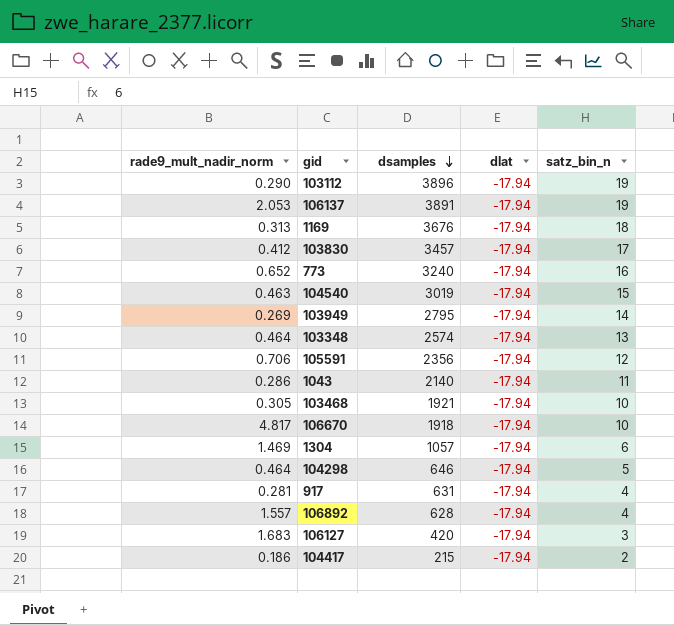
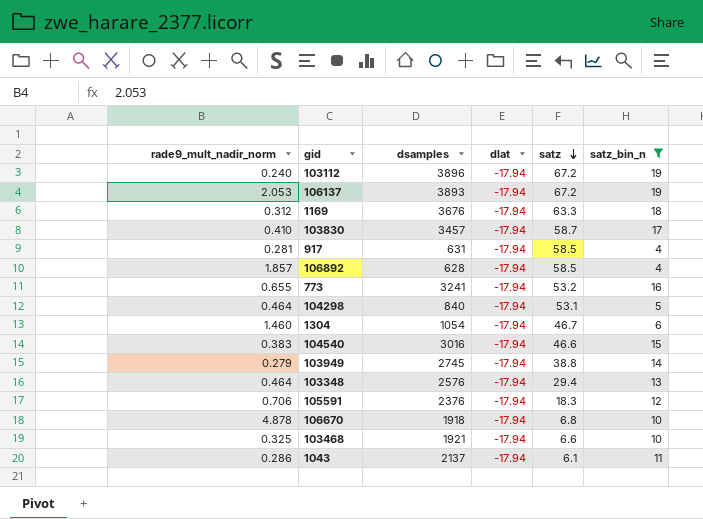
filter: none -> satz_bin_n >= 4
row order: dsamples descending -> satz descending
column satz | position: none -> 5
103112 | rade9_mult_nadir_norm: 0.290 -> 0.240
106137 | dsamples: 3891 -> 3893
1169 | rade9_mult_nadir_norm: 0.313 -> 0.312
103830 | rade9_mult_nadir_norm: 0.412 -> 0.410
106892 | rade9_mult_nadir_norm: 1.557 -> 1.857
773 | rade9_mult_nadir_norm: 0.652 -> 0.655
773 | dsamples: 3240 -> 3241
104298 | dsamples: 646 -> 840
1304 | rade9_mult_nadir_norm: 1.469 -> 1.460
1304 | dsamples: 1057 -> 1054
104540 | rade9_mult_nadir_norm: 0.463 -> 0.383
104540 | dsamples: 3019 -> 3016
103949 | rade9_mult_nadir_norm: 0.269 -> 0.279
103949 | dsamples: 2795 -> 2745
103348 | dsamples: 2574 -> 2576
105591 | dsamples: 2356 -> 2376
106670 | rade9_mult_nadir_norm: 4.817 -> 4.878
103468 | rade9_mult_nadir_norm: 0.305 -> 0.325
1043 | dsamples: 2140 -> 2137

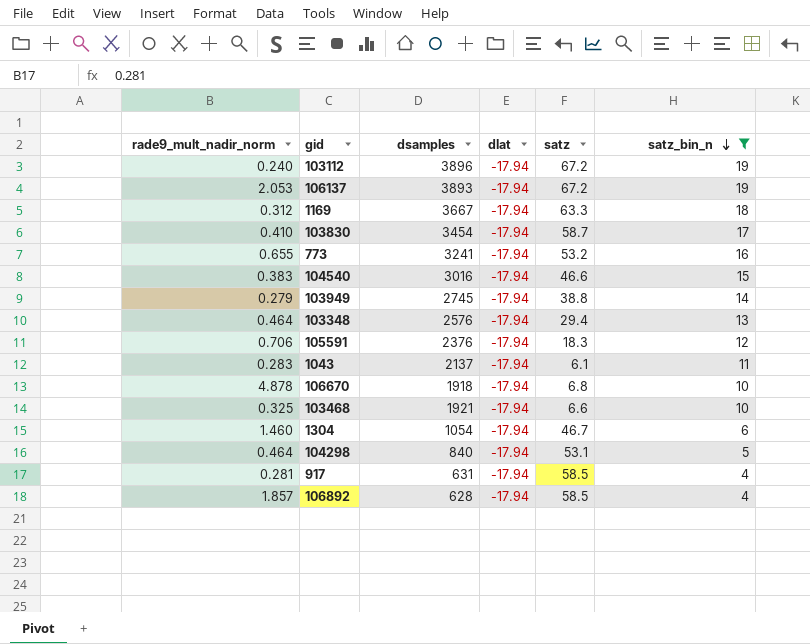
row order: satz descending -> satz_bin_n descending
1169 | dsamples: 3676 -> 3667
103830 | dsamples: 3457 -> 3454
1043 | rade9_mult_nadir_norm: 0.286 -> 0.283

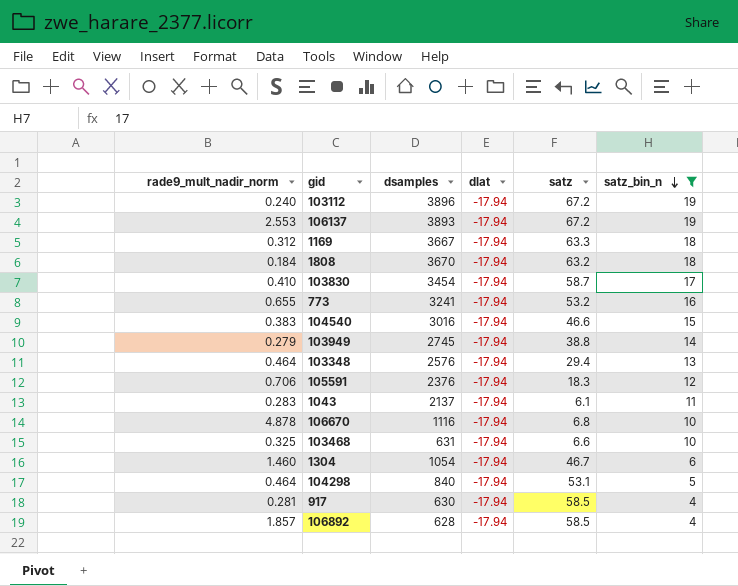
106137 | rade9_mult_nadir_norm: 2.053 -> 2.553
row 1808: none -> 0.184 | 3670 | -17.94 | 63.2 | 18
106670 | dsamples: 1918 -> 1116
103468 | dsamples: 1921 -> 631
917 | dsamples: 631 -> 630

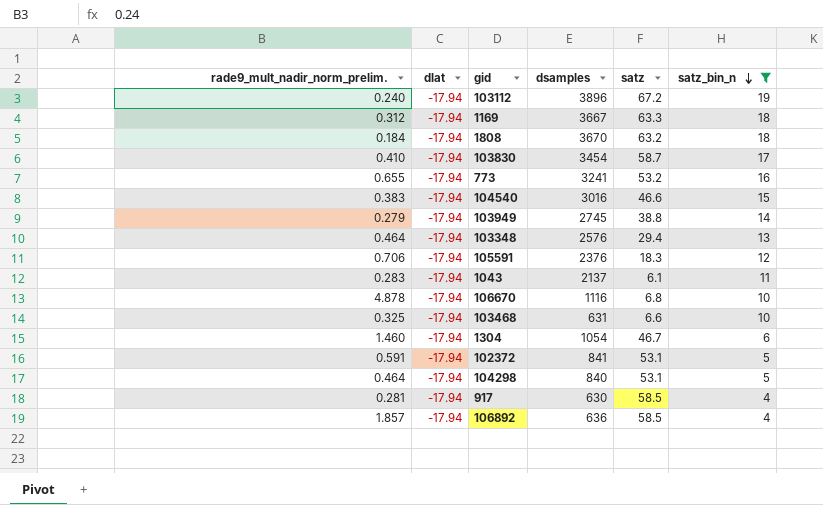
column name: rade9_mult_nadir_norm -> rade9_mult_nadir_norm_prelim.
column dlat | position: 4 -> 2
row 106137: 2.553 | 3893 | -17.94 | 67.2 | 19 -> none
row 102372: none -> 0.591 | -17.94 | 841 | 53.1 | 5
106892 | dsamples: 628 -> 636

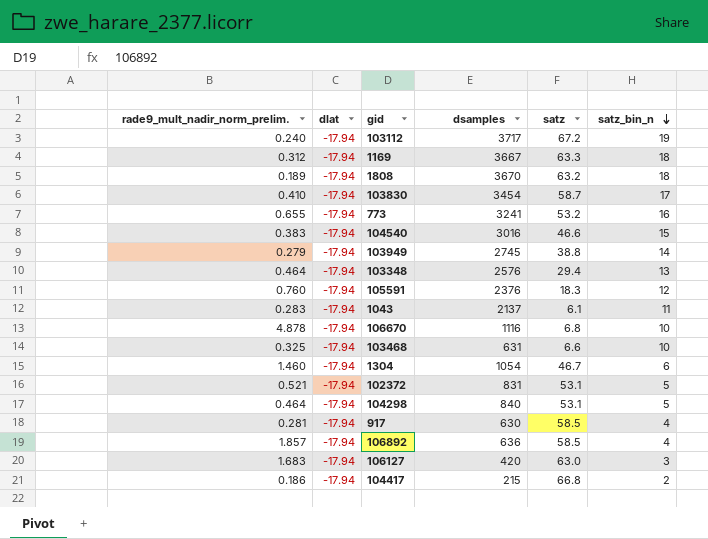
filter: satz_bin_n >= 4 -> none
103112 | dsamples: 3896 -> 3717
1808 | rade9_mult_nadir_norm_prelim.: 0.184 -> 0.189
105591 | rade9_mult_nadir_norm_prelim.: 0.706 -> 0.760
102372 | rade9_mult_nadir_norm_prelim.: 0.591 -> 0.521
102372 | dsamples: 841 -> 831

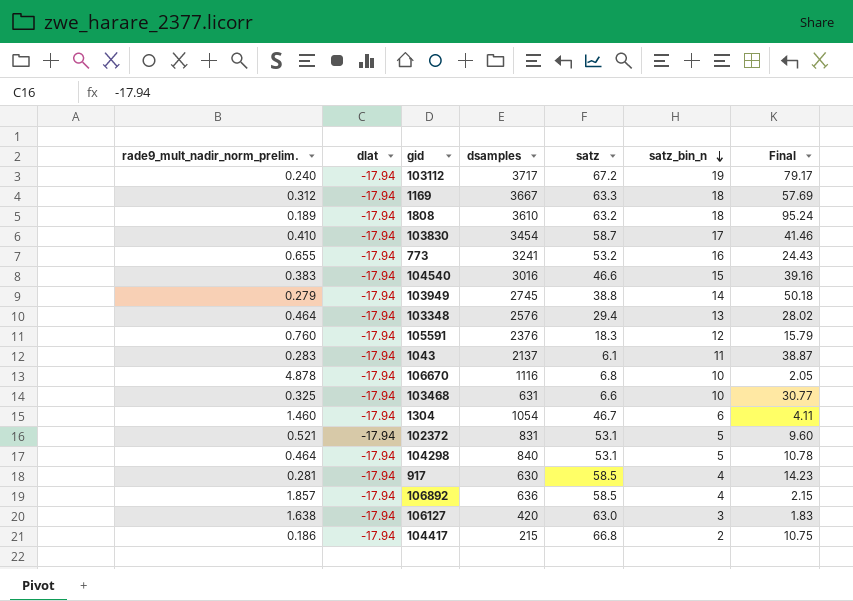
column Final | formula: none -> [satz_bin_n] / [rade9_mult_nadir_norm_prelim.]
1808 | dsamples: 3670 -> 3610
106127 | rade9_mult_nadir_norm_prelim.: 1.683 -> 1.638

